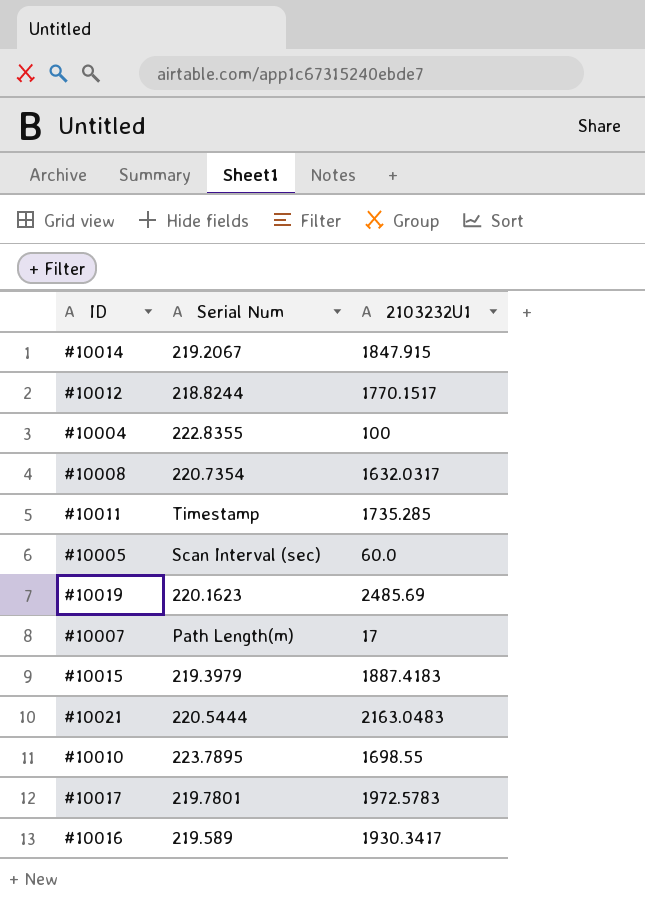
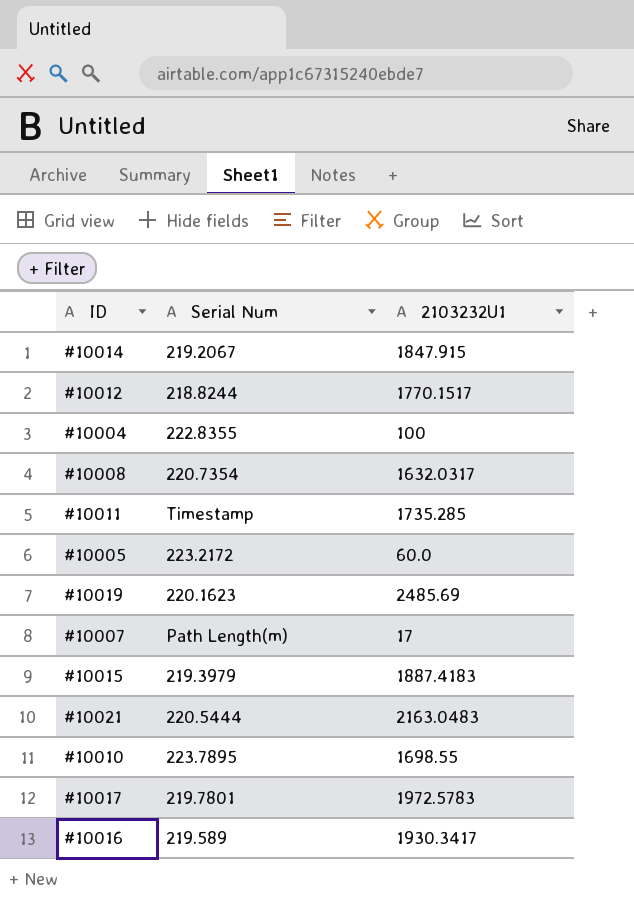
#10005 | Serial Num: Scan Interval (sec) -> 223.2172

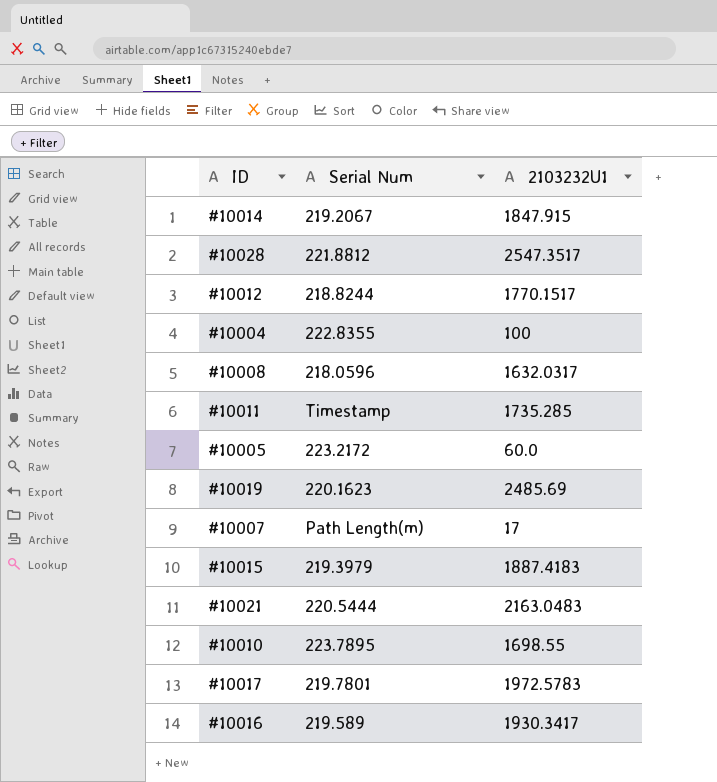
row #10028: none -> 221.8812 | 2547.3517
#10008 | Serial Num: 220.7354 -> 218.0596

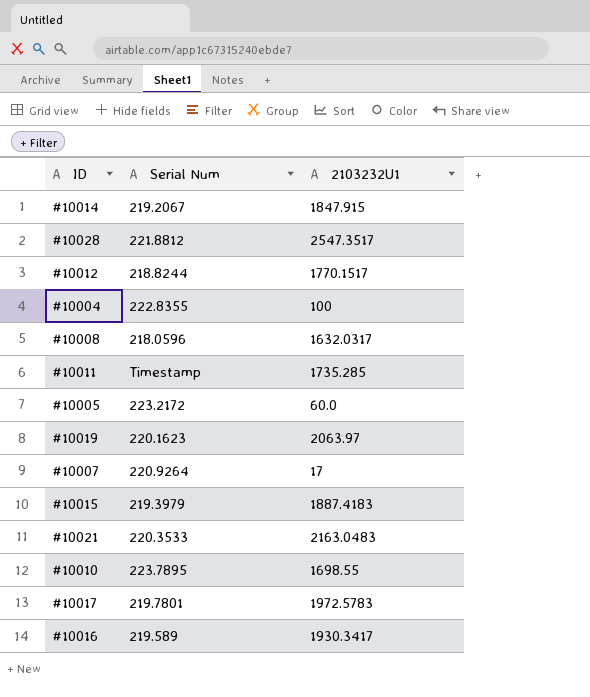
#10019 | 2103232U1: 2485.69 -> 2063.97
#10007 | Serial Num: Path Length(m) -> 220.9264
#10021 | Serial Num: 220.5444 -> 220.3533

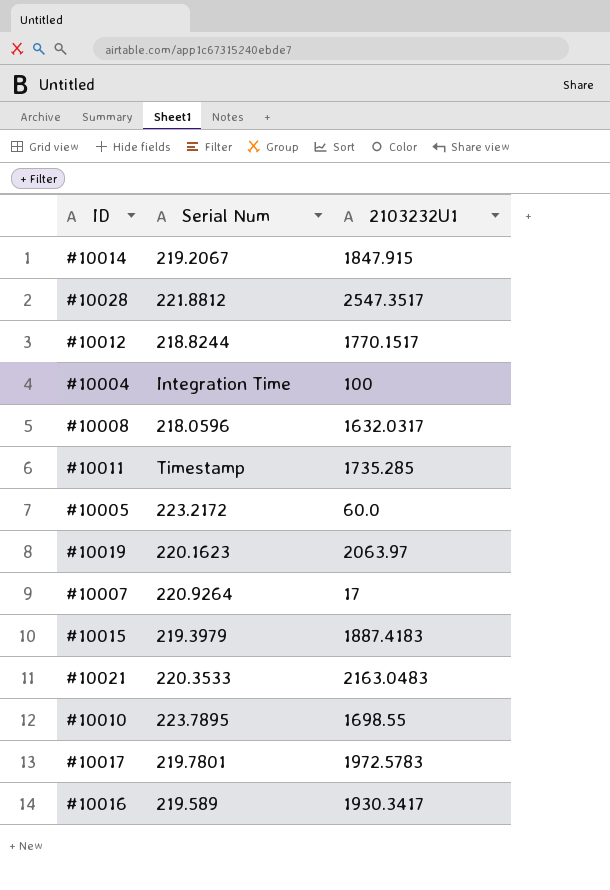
#10004 | Serial Num: 222.8355 -> Integration Time

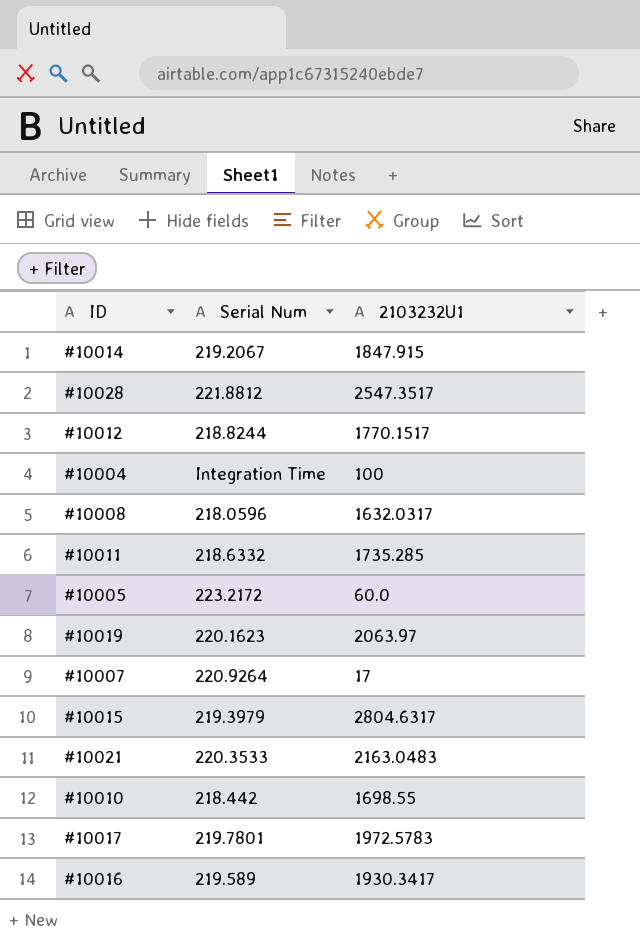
#10011 | Serial Num: Timestamp -> 218.6332
#10015 | 2103232U1: 1887.4183 -> 2804.6317
#10010 | Serial Num: 223.7895 -> 218.442

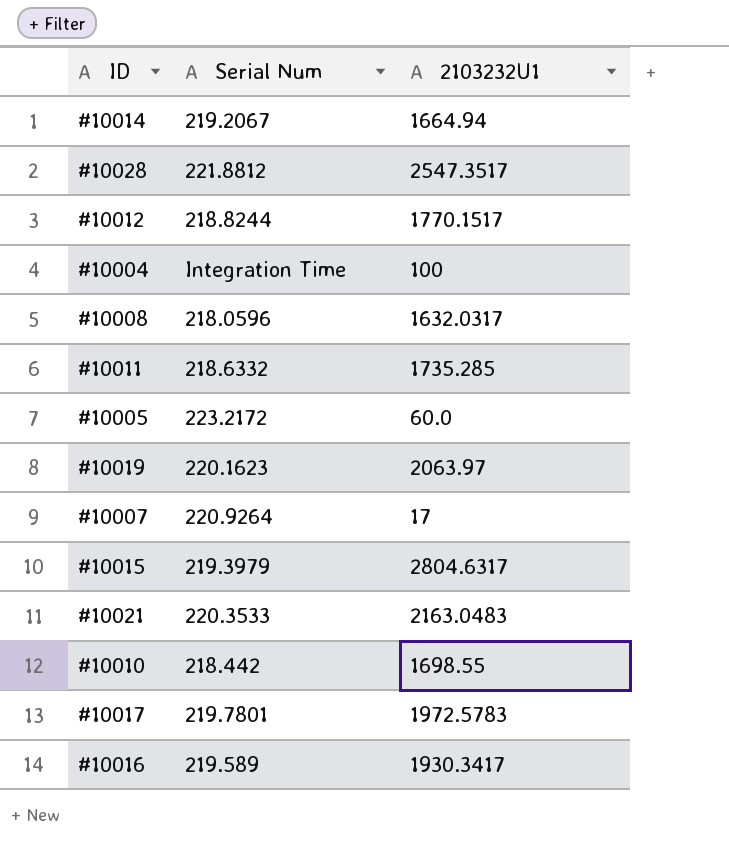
#10014 | 2103232U1: 1847.915 -> 1664.94

